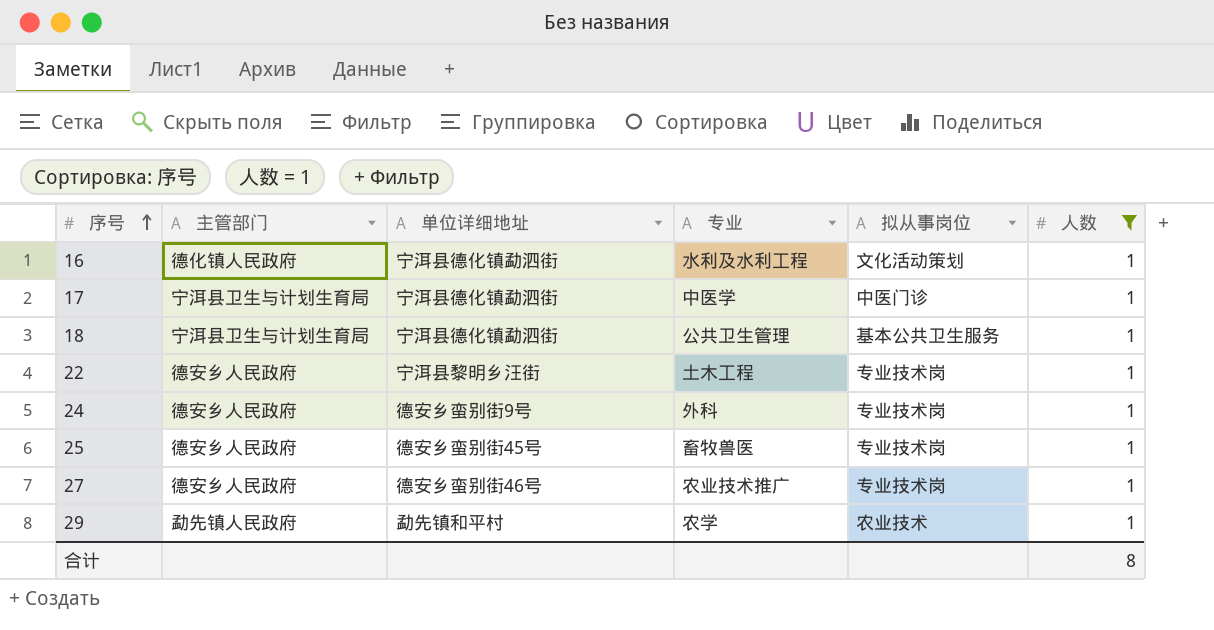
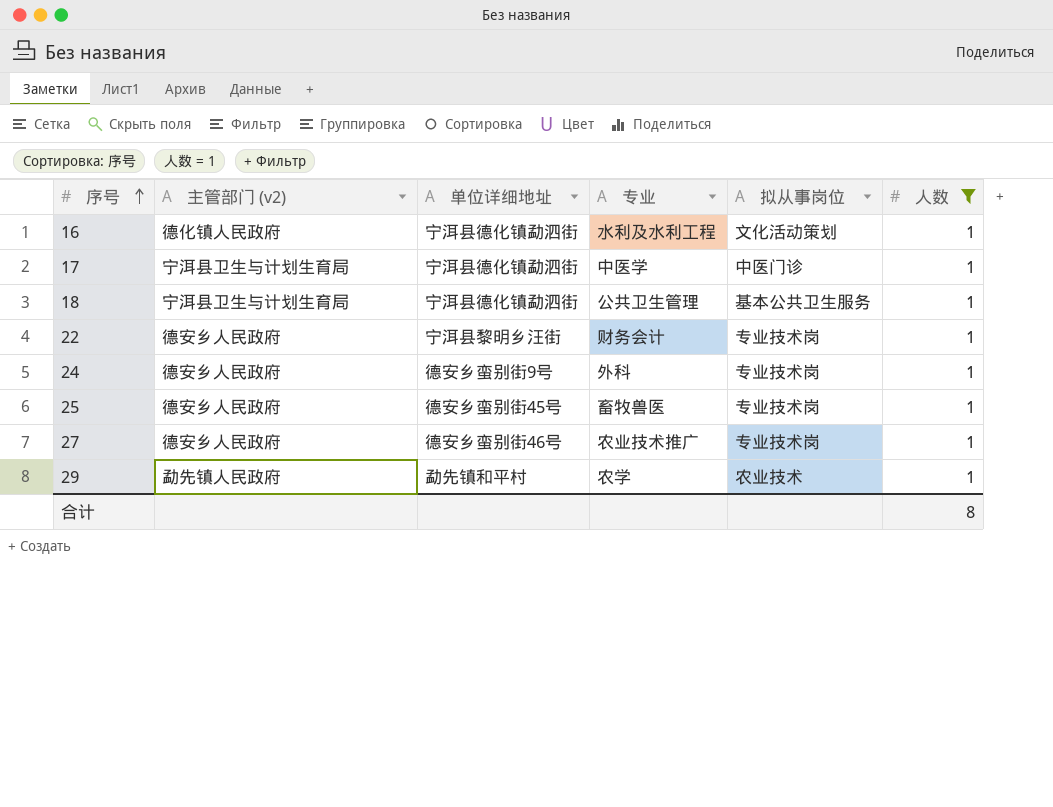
column name: 主管部门 -> 主管部门 (v2)
22 | 专业: 土木工程 -> 财务会计

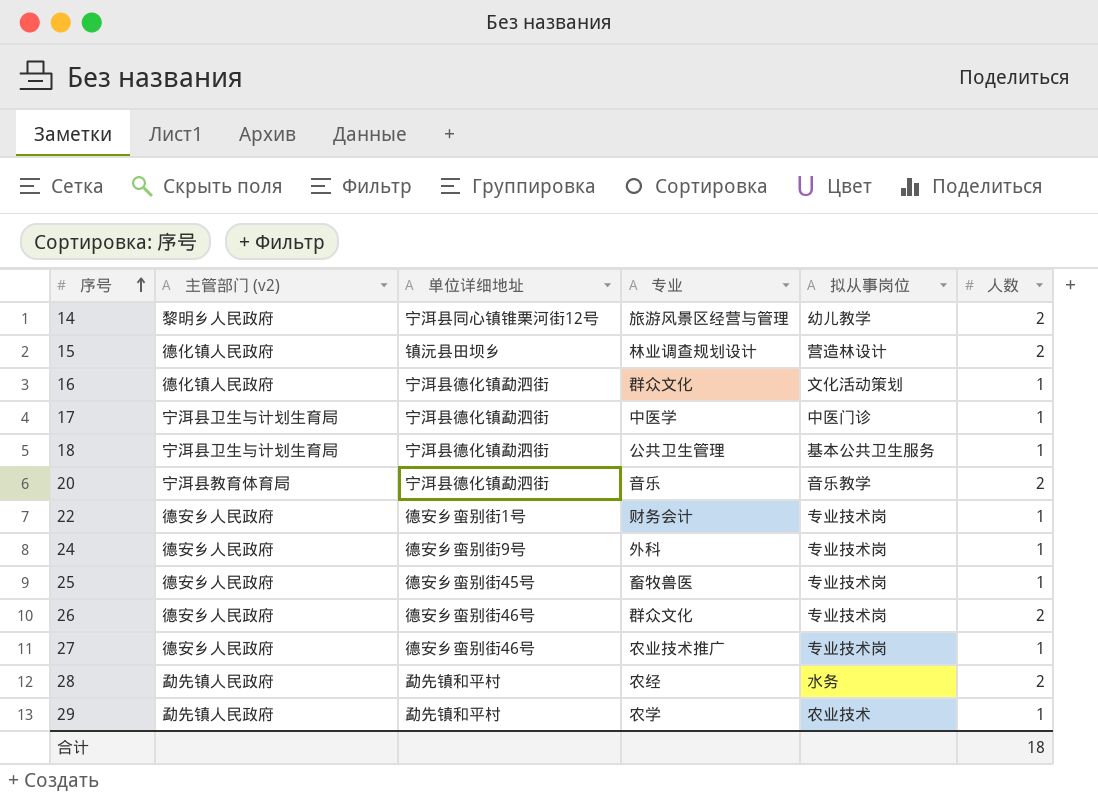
filter: 人数 = 1 -> none
16 | 专业: 水利及水利工程 -> 群众文化
22 | 单位详细地址: 宁洱县黎明乡汪街 -> 德安乡蛮别街1号
合计 | 人数: 8 -> 18

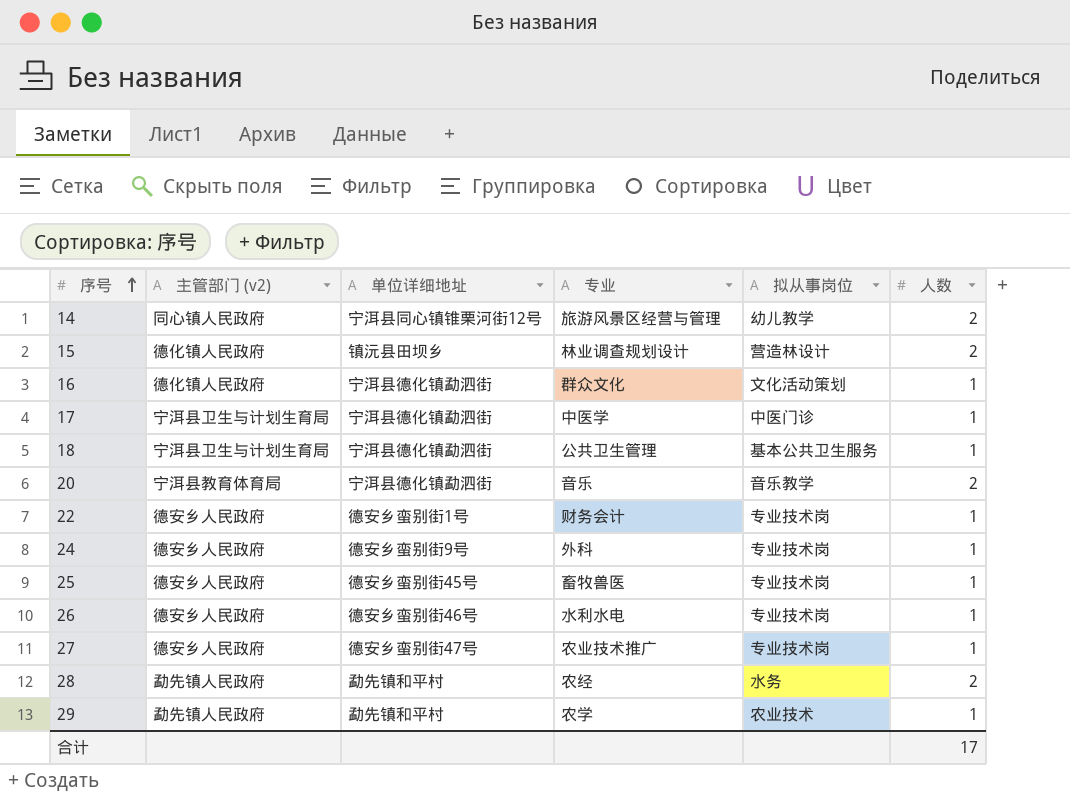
14 | 主管部门 (v2): 黎明乡人民政府 -> 同心镇人民政府
26 | 专业: 群众文化 -> 水利水电
26 | 人数: 2 -> 1
27 | 单位详细地址: 德安乡蛮别街46号 -> 德安乡蛮别街47号
合计 | 人数: 18 -> 17

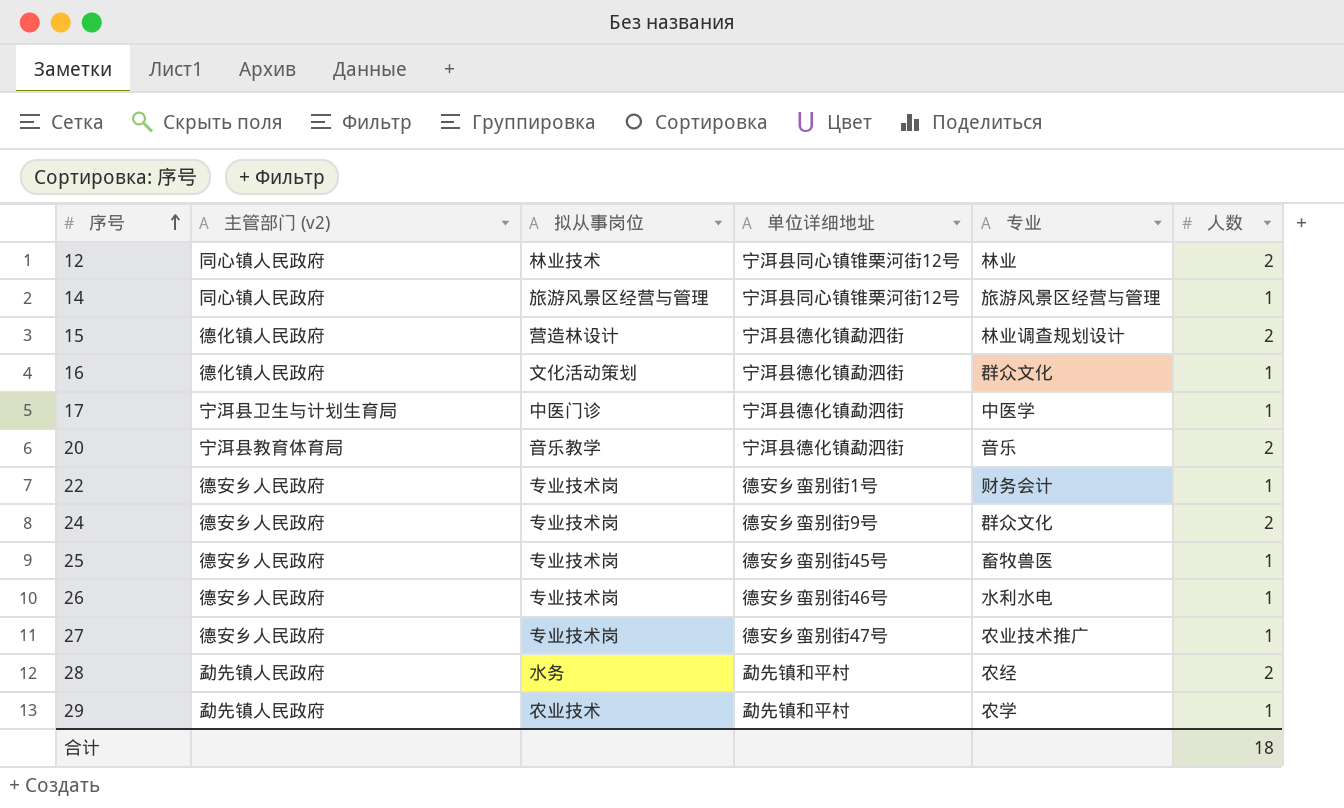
column 拟从事岗位 | position: 5 -> 3
row 18: 宁洱县卫生与计划生育局 | 宁洱县德化镇勐泗街 | 公共卫生管理 | 基本公共卫生服务 | 1 -> none
row 12: none -> 同心镇人民政府 | 林业技术 | 宁洱县同心镇锥栗河街12号 | 林业 | 2
14 | 拟从事岗位: 幼儿教学 -> 旅游风景区经营与管理
14 | 人数: 2 -> 1
15 | 单位详细地址: 镇沅县田坝乡 -> 宁洱县德化镇勐泗街
24 | 专业: 外科 -> 群众文化
24 | 人数: 1 -> 2
合计 | 人数: 17 -> 18

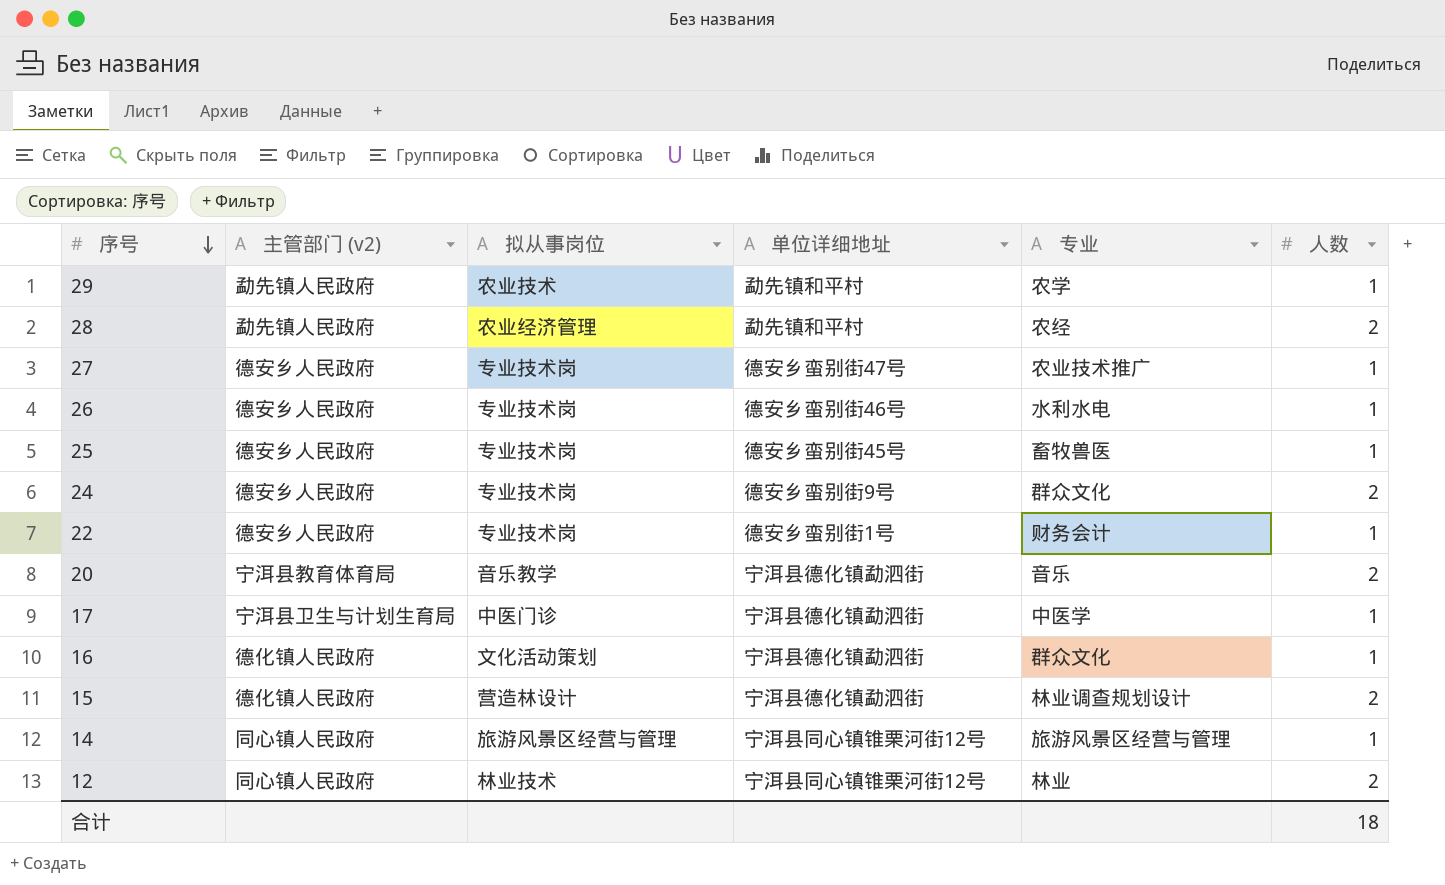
row order: 序号 ascending -> 序号 descending
28 | 拟从事岗位: 水务 -> 农业经济管理

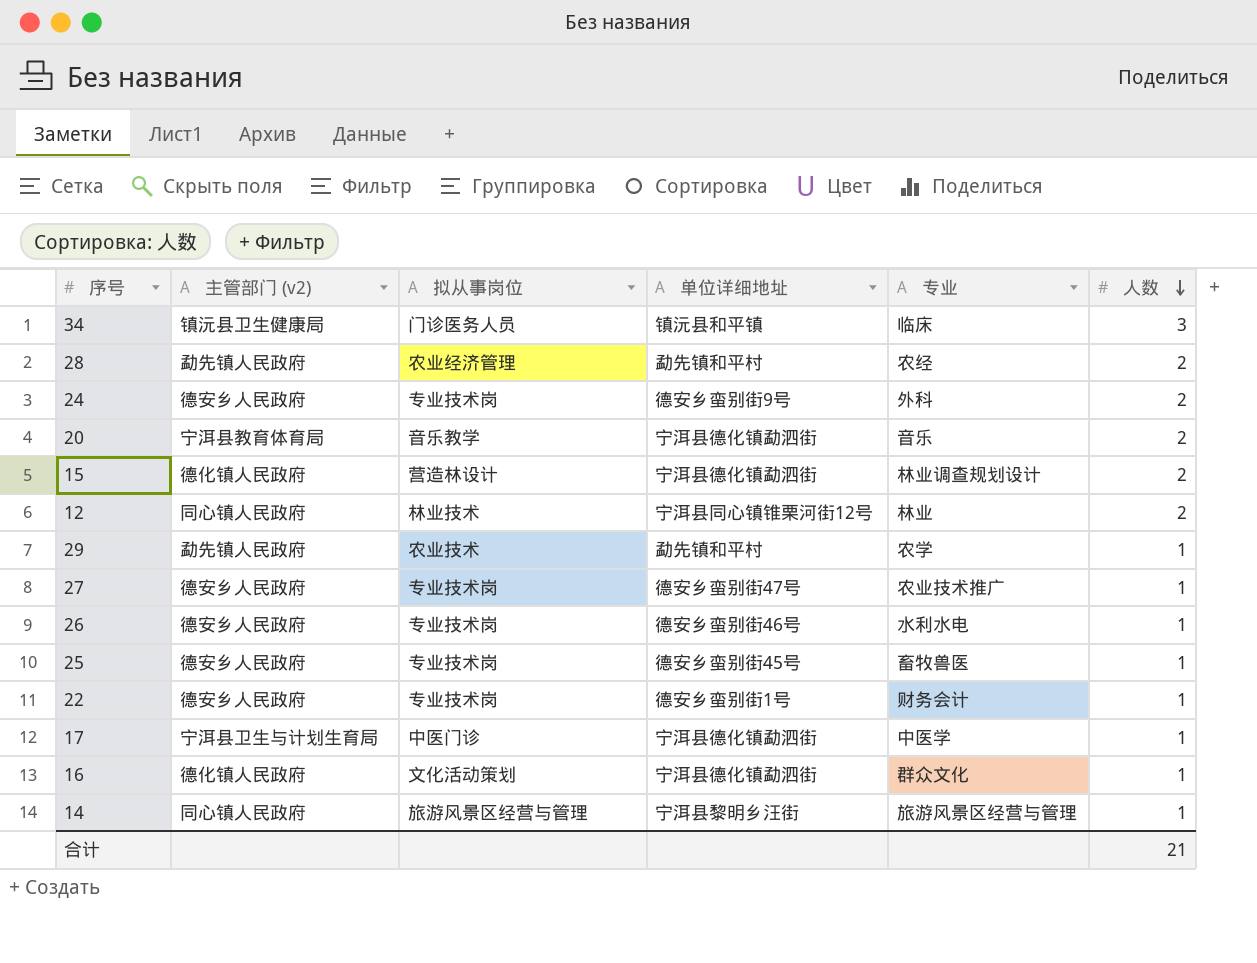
row order: 序号 descending -> 人数 descending
row 34: none -> 镇沅县卫生健康局 | 门诊医务人员 | 镇沅县和平镇 | 临床 | 3
24 | 专业: 群众文化 -> 外科
14 | 单位详细地址: 宁洱县同心镇锥栗河街12号 -> 宁洱县黎明乡汪街
合计 | 人数: 18 -> 21

